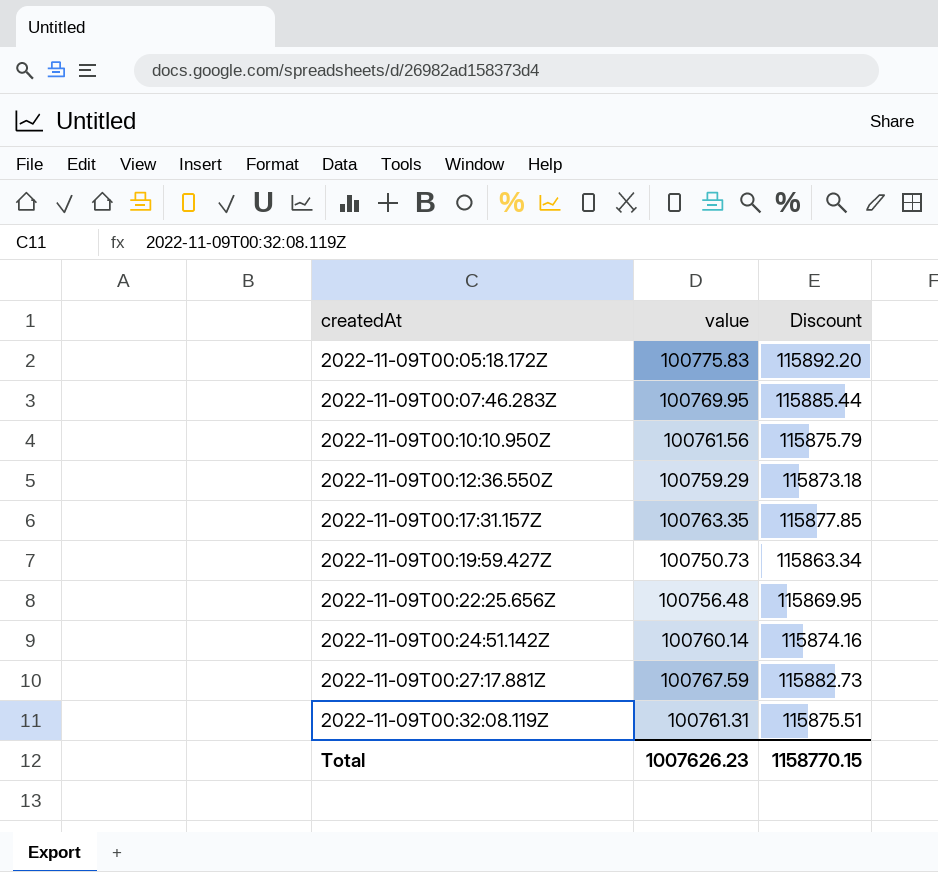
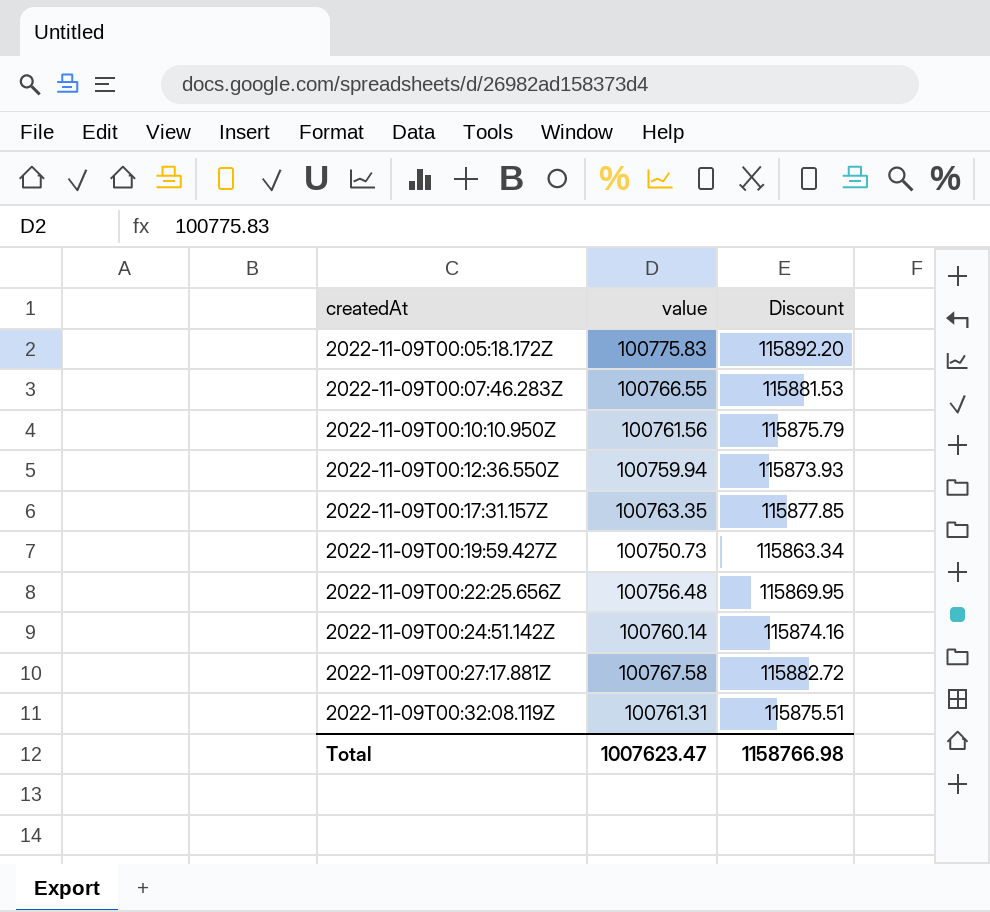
2022-11-09T00:07:46.283Z | value: 100769.95 -> 100766.55
2022-11-09T00:07:46.283Z | Discount: 115885.44 -> 115881.53
2022-11-09T00:12:36.550Z | value: 100759.29 -> 100759.94
2022-11-09T00:12:36.550Z | Discount: 115873.18 -> 115873.93
2022-11-09T00:27:17.881Z | value: 100767.59 -> 100767.58
2022-11-09T00:27:17.881Z | Discount: 115882.73 -> 115882.72
Total | value: 1007626.23 -> 1007623.47
Total | Discount: 1158770.15 -> 1158766.98

